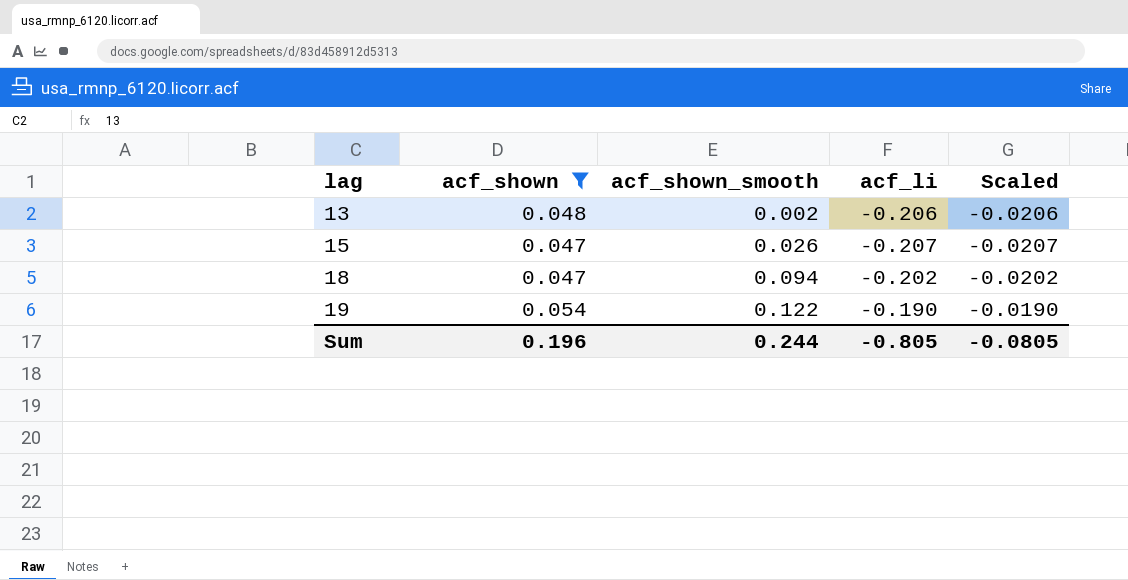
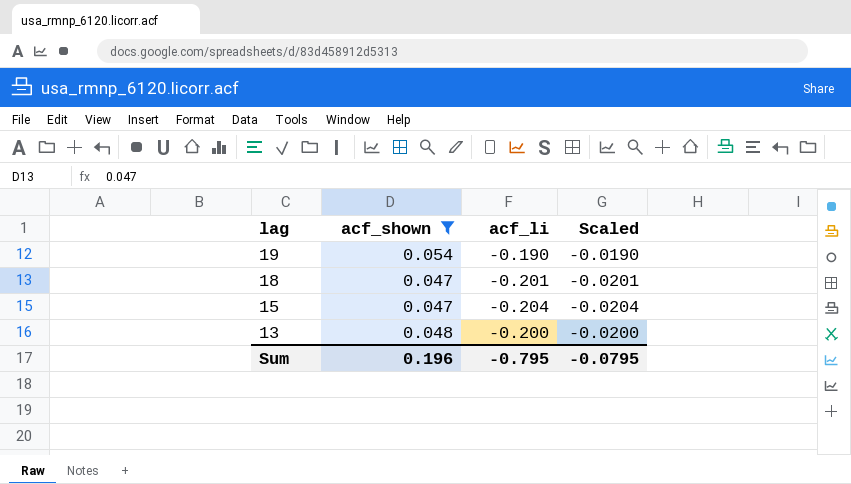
row order: lag ascending -> lag descending
column acf_shown_smooth | position: 3 -> none
18 | acf_li: -0.202 -> -0.201
18 | Scaled: -0.0202 -> -0.0201
15 | acf_li: -0.207 -> -0.204
15 | Scaled: -0.0207 -> -0.0204
13 | acf_li: -0.206 -> -0.200
13 | Scaled: -0.0206 -> -0.0200
Sum | acf_li: -0.805 -> -0.795
Sum | Scaled: -0.0805 -> -0.0795

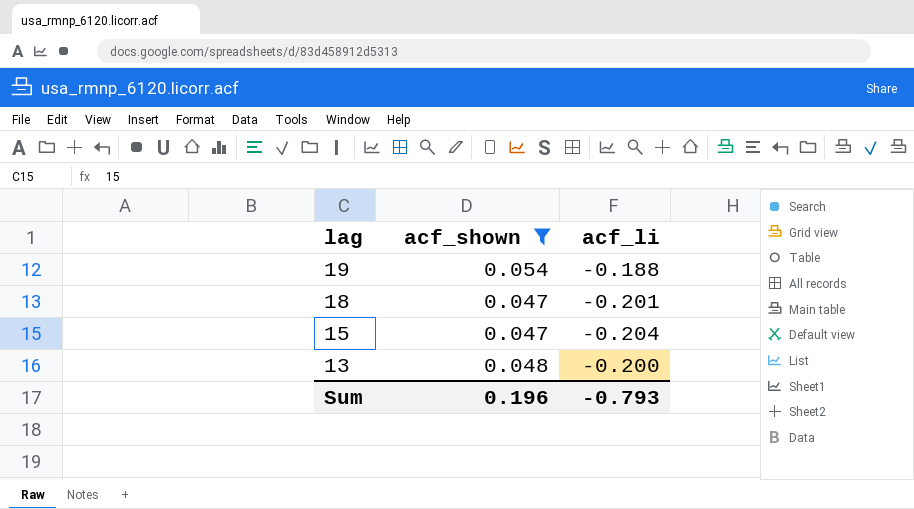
column Scaled | formula: [acf_li] * 0.1 -> none
19 | acf_li: -0.190 -> -0.188
Sum | acf_li: -0.795 -> -0.793

